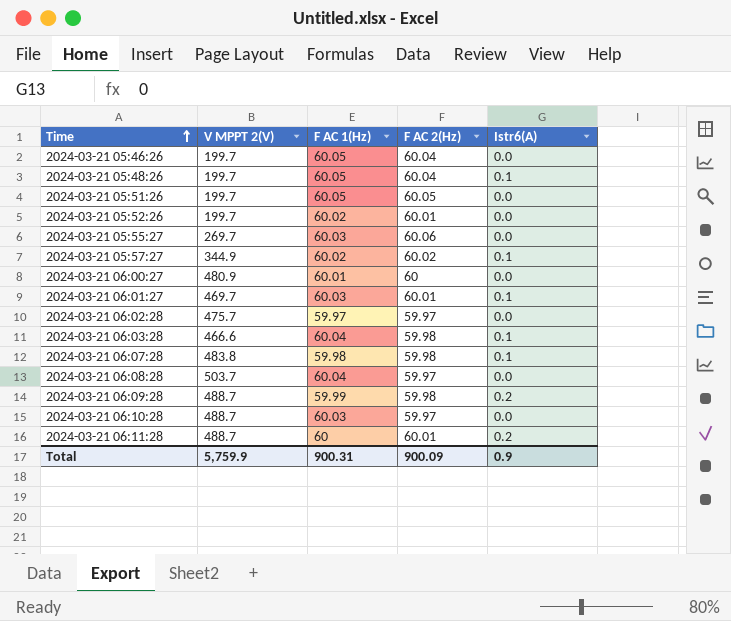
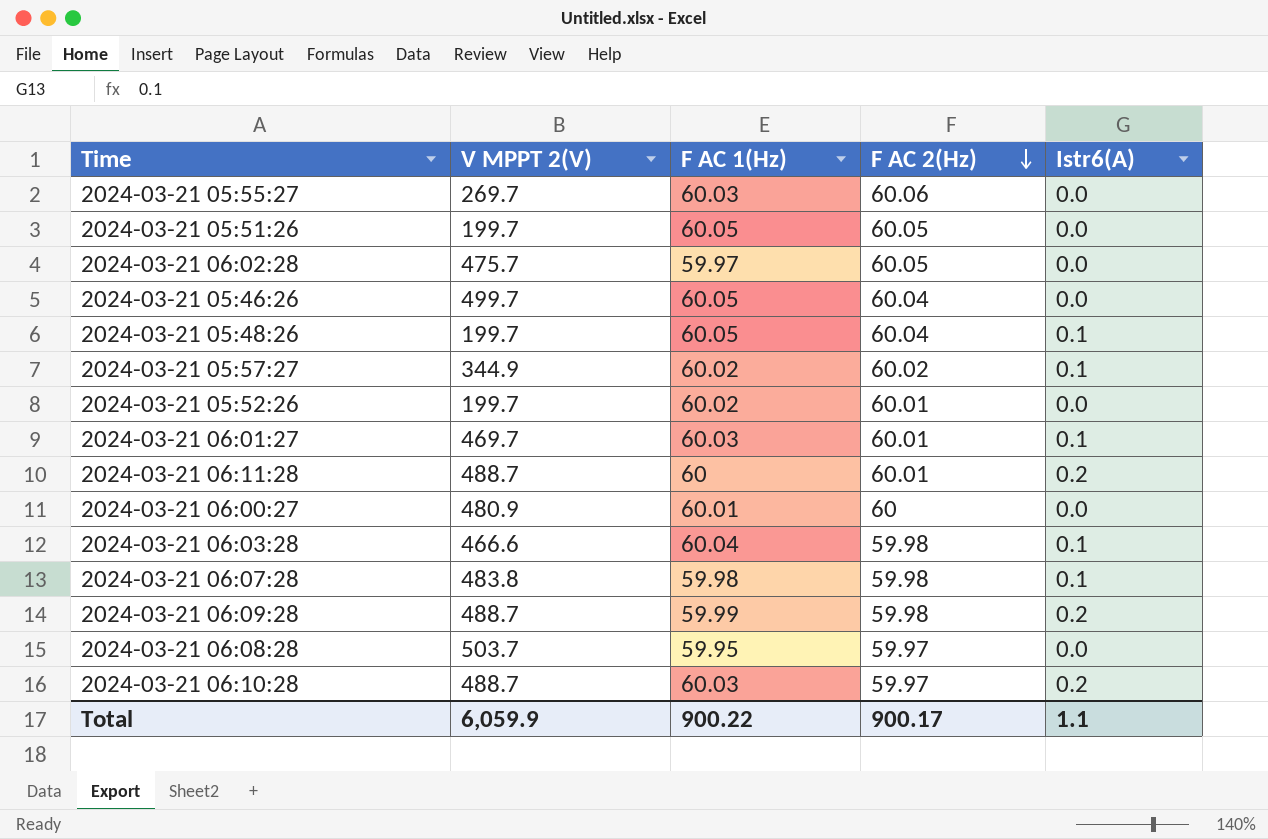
row order: Time ascending -> F AC 2(Hz) descending
2024-03-21 06:02:28 | F AC 2(Hz): 59.97 -> 60.05
2024-03-21 05:46:26 | V MPPT 2(V): 199.7 -> 499.7
2024-03-21 06:08:28 | F AC 1(Hz): 60.04 -> 59.95
2024-03-21 06:10:28 | Istr6(A): 0.0 -> 0.2
Total | V MPPT 2(V): 5,759.9 -> 6,059.9
Total | F AC 1(Hz): 900.31 -> 900.22
Total | F AC 2(Hz): 900.09 -> 900.17
Total | Istr6(A): 0.9 -> 1.1

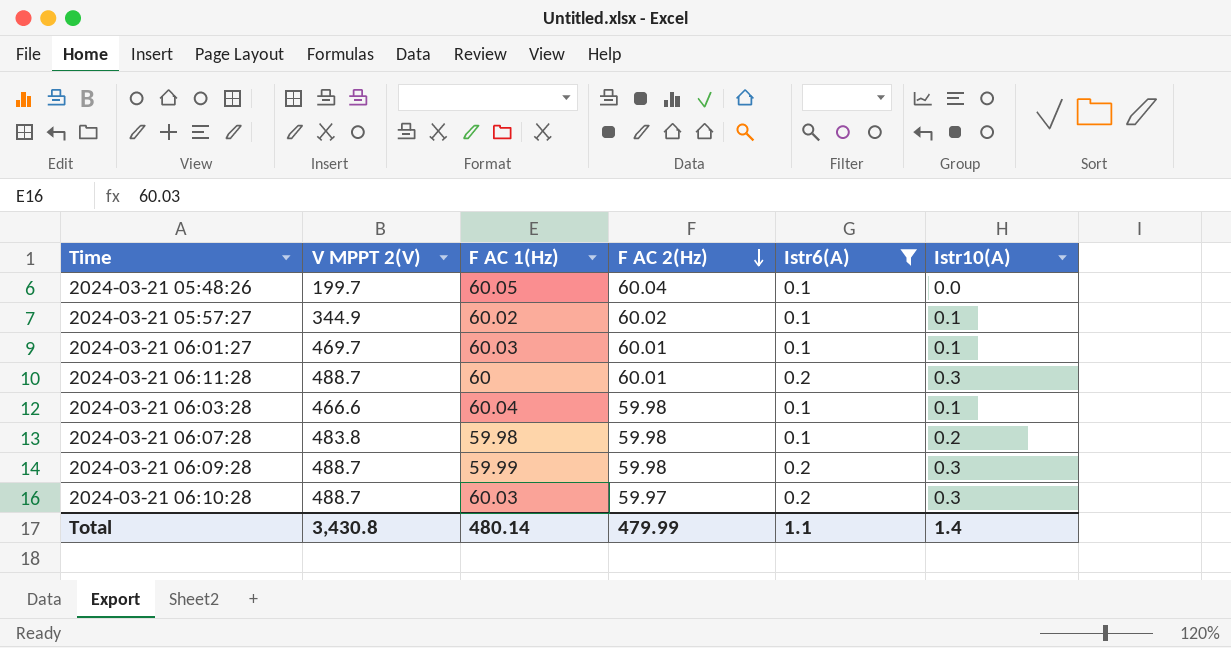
filter: none -> Istr6(A) != 0.0
column Istr10(A) | position: none -> 6
Total | V MPPT 2(V): 6,059.9 -> 3,430.8
Total | F AC 1(Hz): 900.22 -> 480.14
Total | F AC 2(Hz): 900.17 -> 479.99

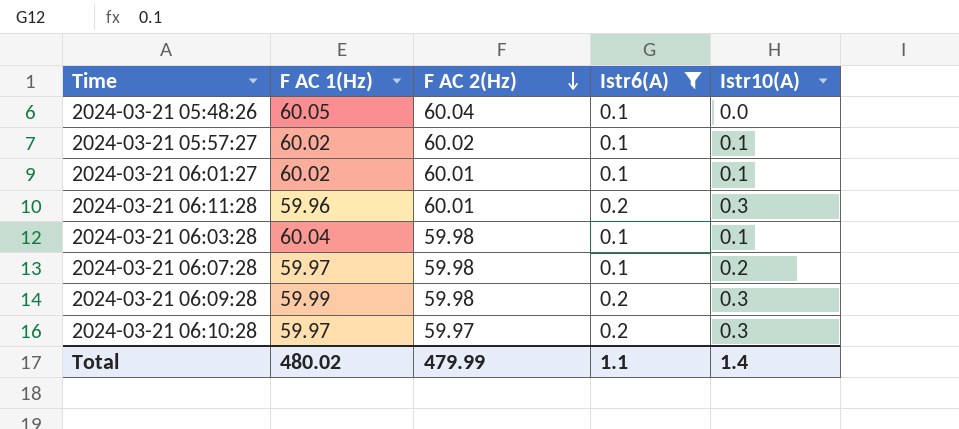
column V MPPT 2(V) | position: 2 -> none
2024-03-21 06:01:27 | F AC 1(Hz): 60.03 -> 60.02
2024-03-21 06:11:28 | F AC 1(Hz): 60 -> 59.96
2024-03-21 06:07:28 | F AC 1(Hz): 59.98 -> 59.97
2024-03-21 06:10:28 | F AC 1(Hz): 60.03 -> 59.97
Total | F AC 1(Hz): 480.14 -> 480.02

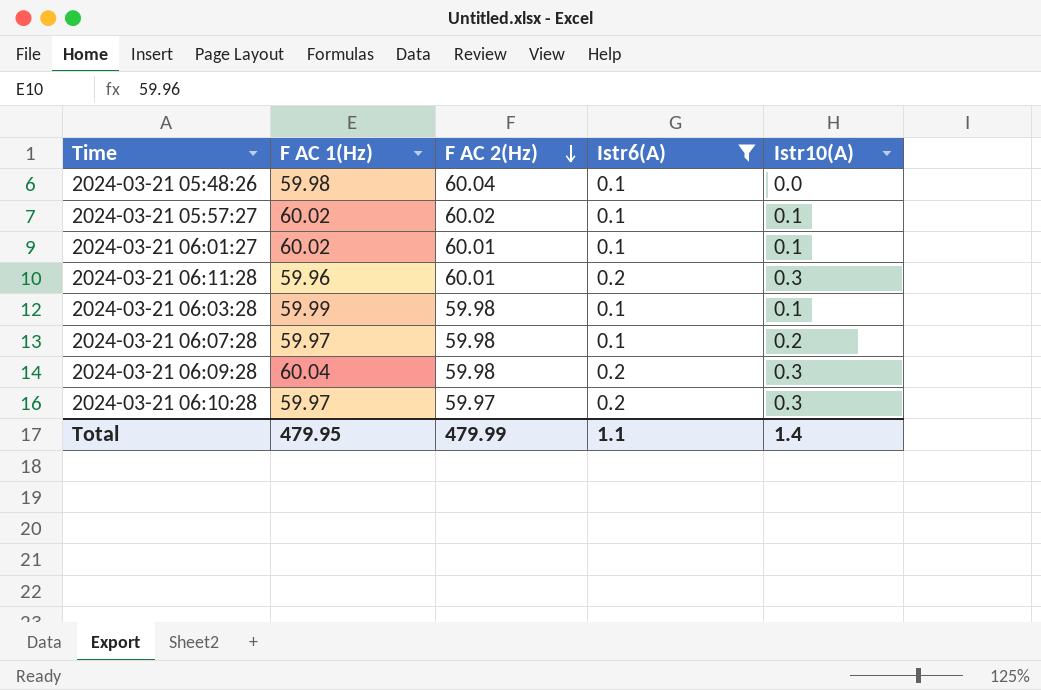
2024-03-21 05:48:26 | F AC 1(Hz): 60.05 -> 59.98
2024-03-21 06:03:28 | F AC 1(Hz): 60.04 -> 59.99
2024-03-21 06:09:28 | F AC 1(Hz): 59.99 -> 60.04
Total | F AC 1(Hz): 480.02 -> 479.95

